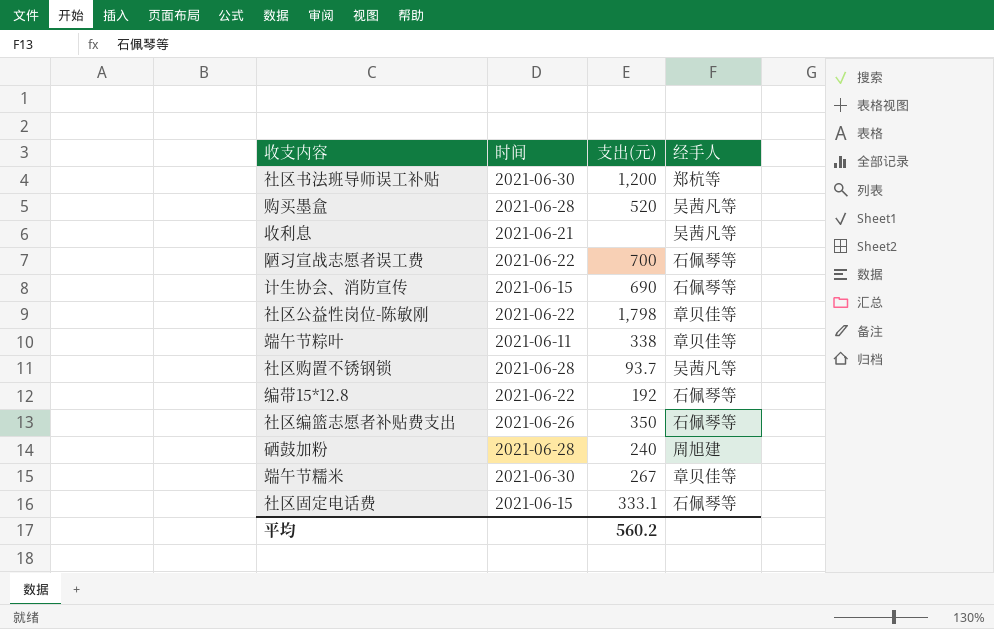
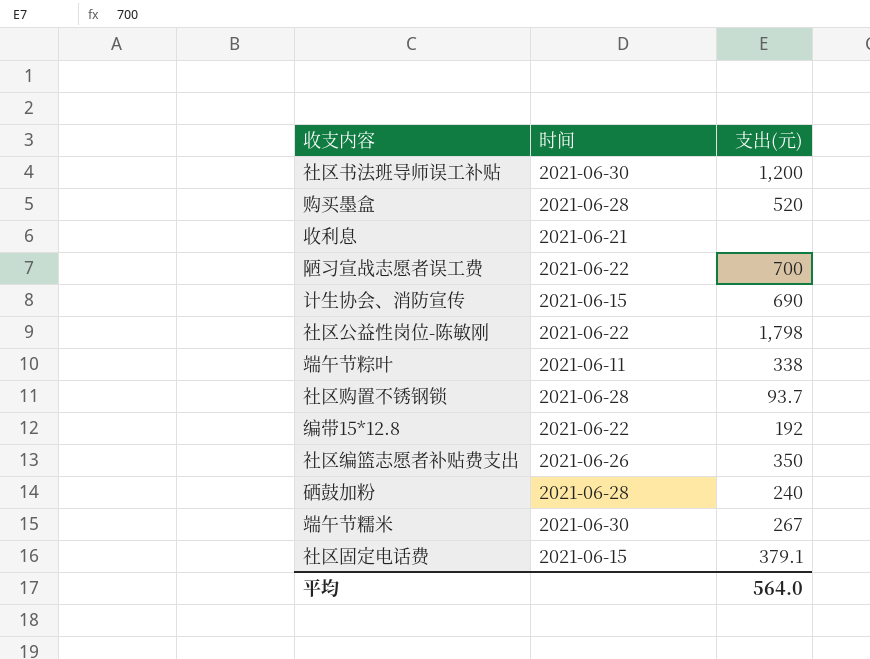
column 经手人 | position: 4 -> none
社区固定电话费 | 支出(元): 333.1 -> 379.1
平均 | 支出(元): 560.2 -> 564.0

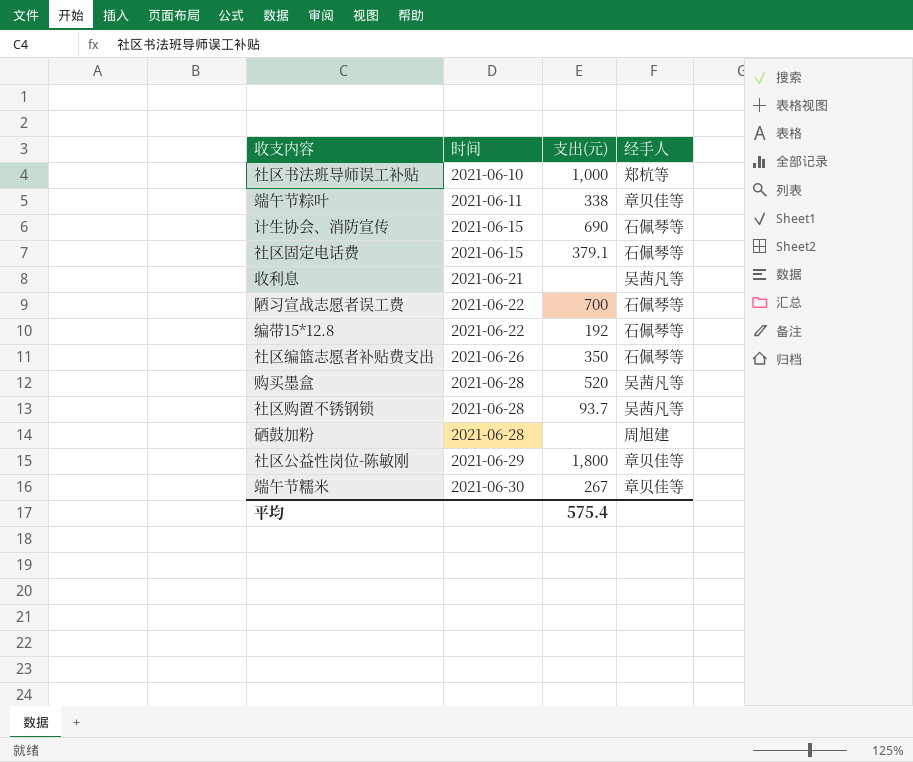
row order: none -> 时间 ascending
column 经手人 | position: none -> 4
社区书法班导师误工补贴 | 时间: 2021-06-30 -> 2021-06-10
社区书法班导师误工补贴 | 支出(元): 1,200 -> 1,000
硒鼓加粉 | 支出(元): 240 -> none
社区公益性岗位-陈敏刚 | 时间: 2021-06-22 -> 2021-06-29
社区公益性岗位-陈敏刚 | 支出(元): 1,798 -> 1,800
平均 | 支出(元): 564.0 -> 575.4

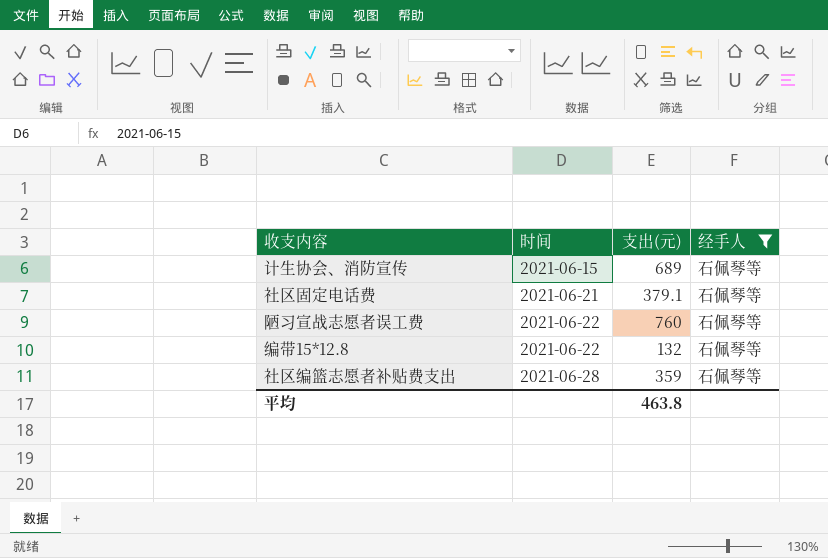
filter: none -> 经手人 = 石佩琴等
计生协会、消防宣传 | 支出(元): 690 -> 689
社区固定电话费 | 时间: 2021-06-15 -> 2021-06-21
陋习宣战志愿者误工费 | 支出(元): 700 -> 760
编带15*12.8 | 支出(元): 192 -> 132
社区编篮志愿者补贴费支出 | 时间: 2021-06-26 -> 2021-06-28
社区编篮志愿者补贴费支出 | 支出(元): 350 -> 359
平均 | 支出(元): 575.4 -> 463.8

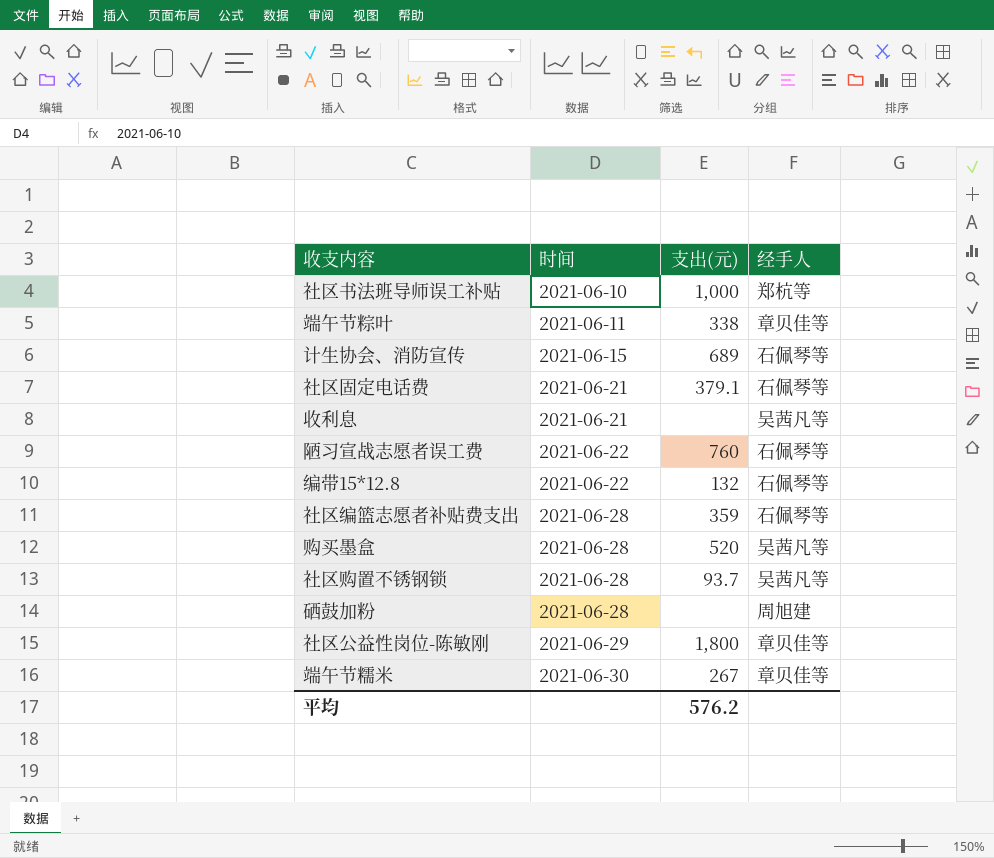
filter: 经手人 = 石佩琴等 -> none
平均 | 支出(元): 463.8 -> 576.2

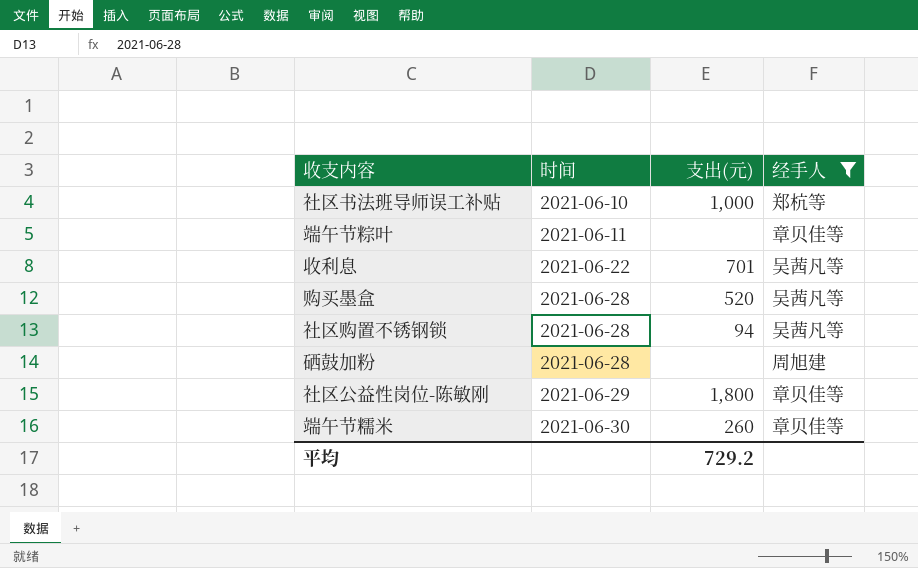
filter: none -> 经手人 != 石佩琴等
端午节粽叶 | 支出(元): 338 -> none
收利息 | 时间: 2021-06-21 -> 2021-06-22
收利息 | 支出(元): none -> 701
社区购置不锈钢锁 | 支出(元): 93.7 -> 94
端午节糯米 | 支出(元): 267 -> 260
平均 | 支出(元): 576.2 -> 729.2

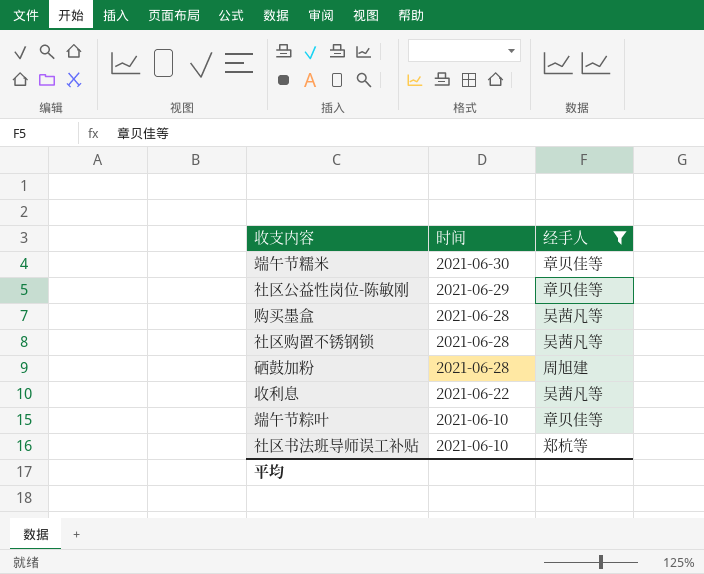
row order: 时间 ascending -> 时间 descending
column 支出(元) | position: 3 -> none
端午节粽叶 | 时间: 2021-06-11 -> 2021-06-10

